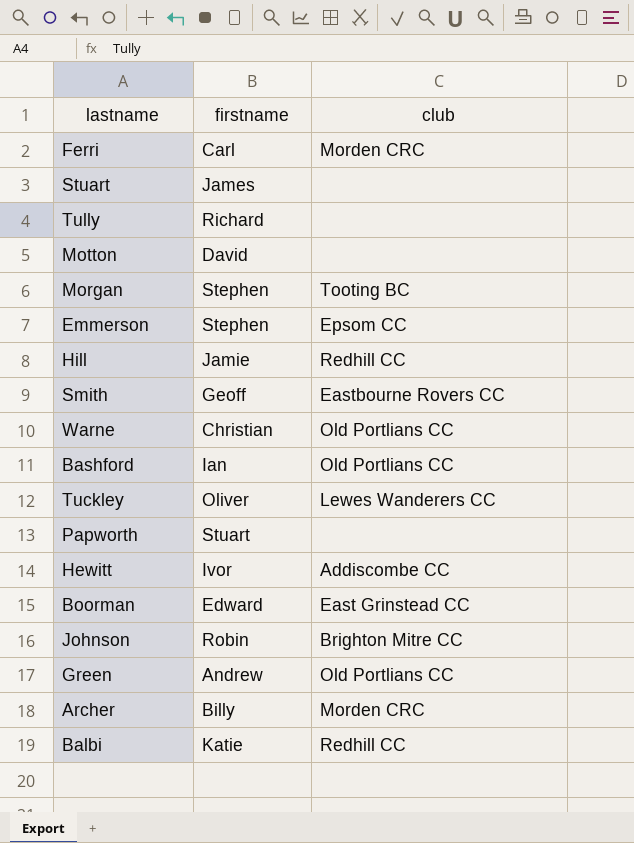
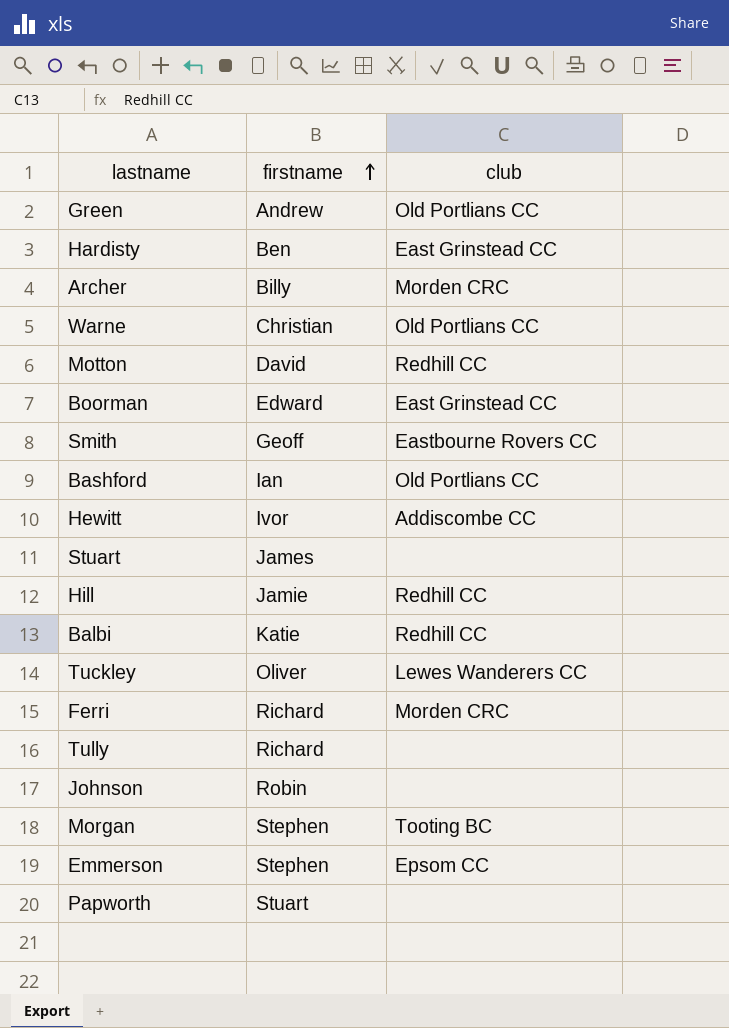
row order: none -> firstname ascending
row Hardisty: none -> Ben | East Grinstead CC
Motton | club: none -> Redhill CC
Ferri | firstname: Carl -> Richard
Johnson | club: Brighton Mitre CC -> none

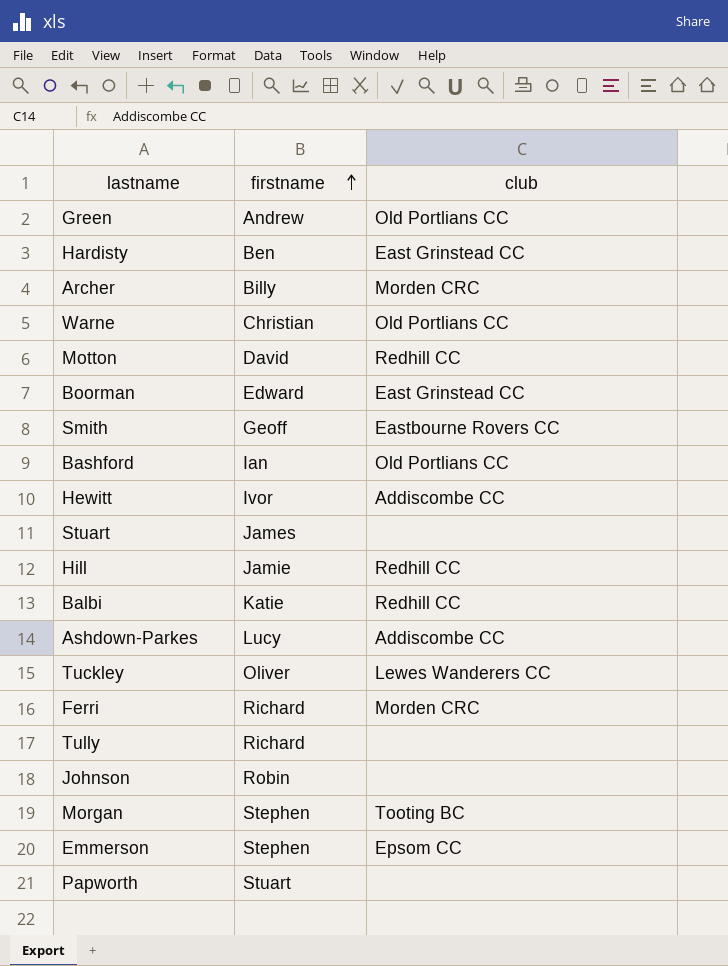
row Ashdown-Parkes: none -> Lucy | Addiscombe CC

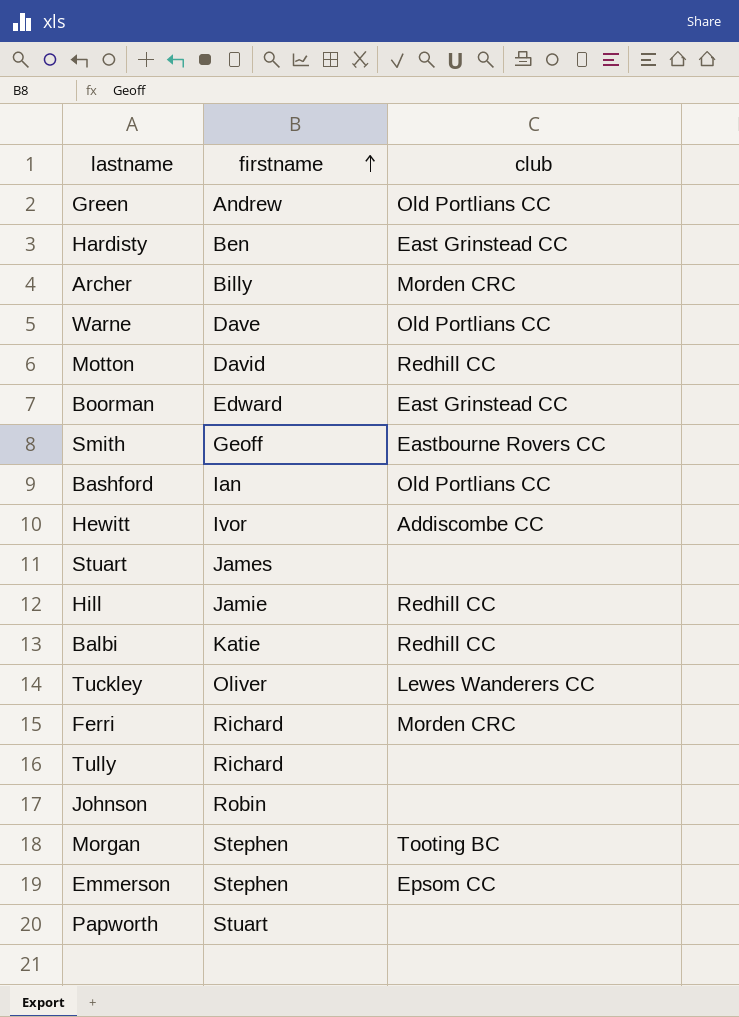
row Ashdown-Parkes: Lucy | Addiscombe CC -> none
Warne | firstname: Christian -> Dave

